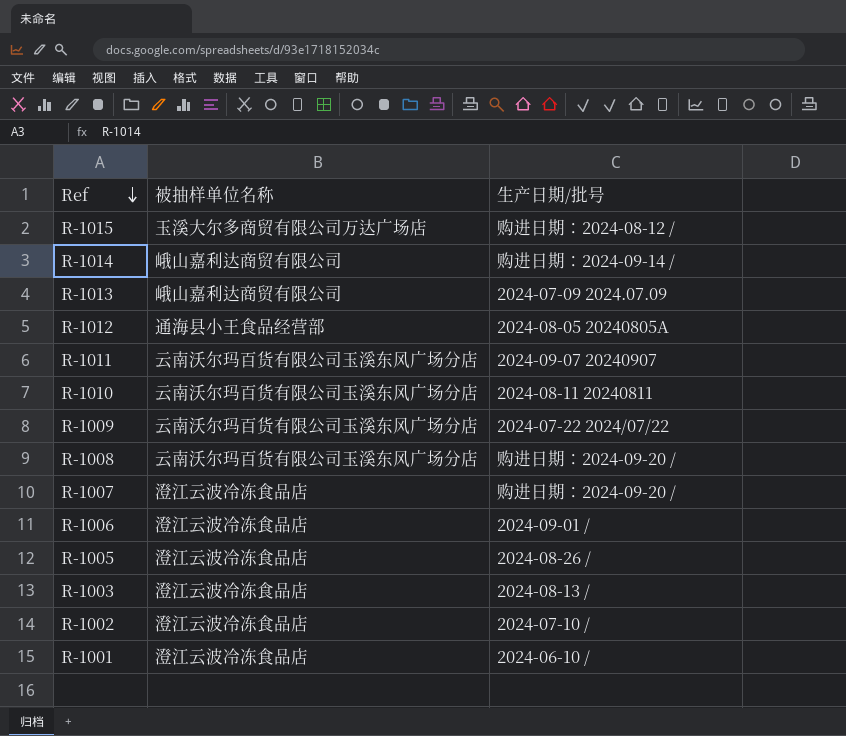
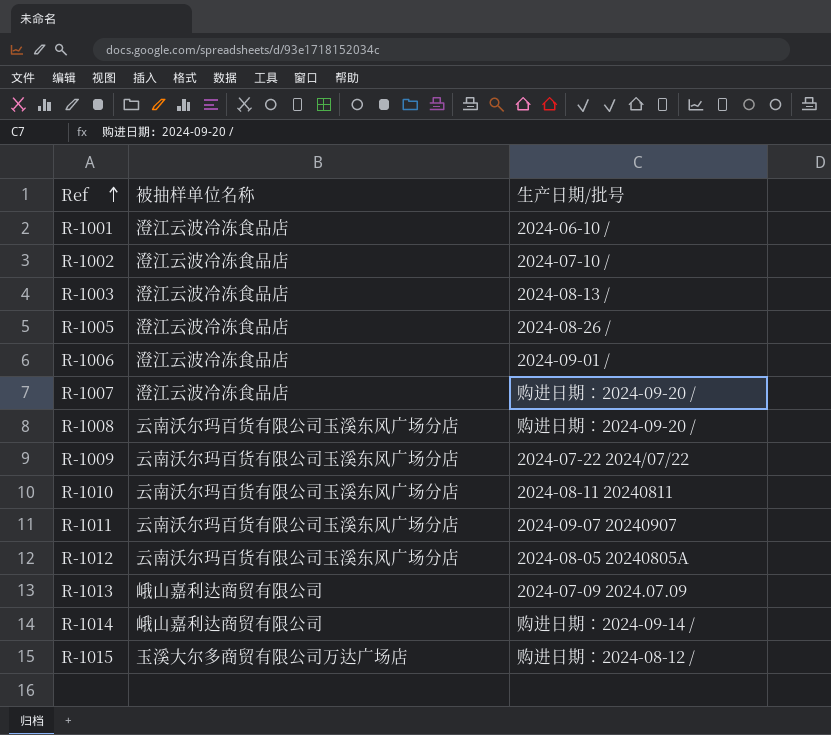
row order: Ref descending -> Ref ascending
R-1012 | 被抽样单位名称: 通海县小王食品经营部 -> 云南沃尔玛百货有限公司玉溪东风广场分店

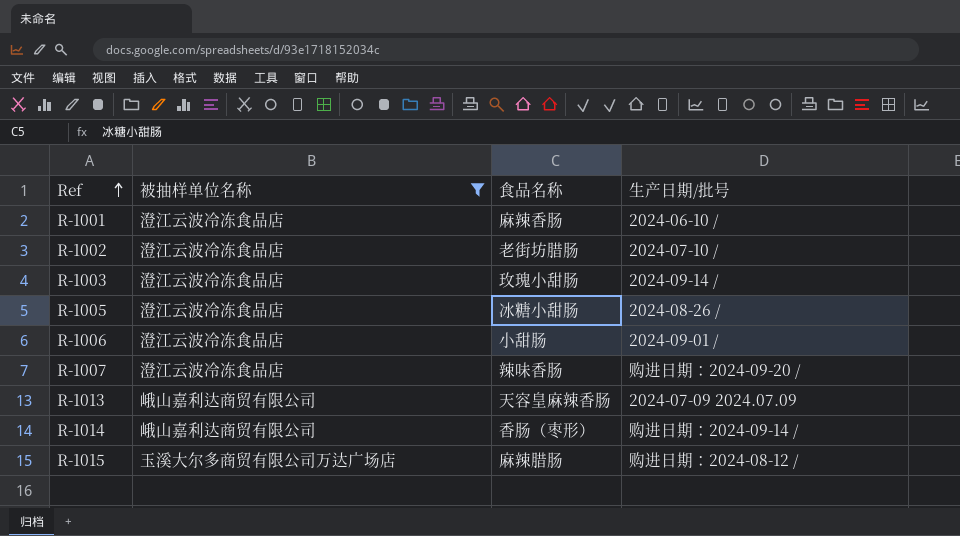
filter: none -> 被抽样单位名称 != 云南沃尔玛百货有限公司玉溪东风广场分店
column 食品名称 | position: none -> 3
R-1003 | 生产日期/批号: 2024-08-13 / -> 2024-09-14 /

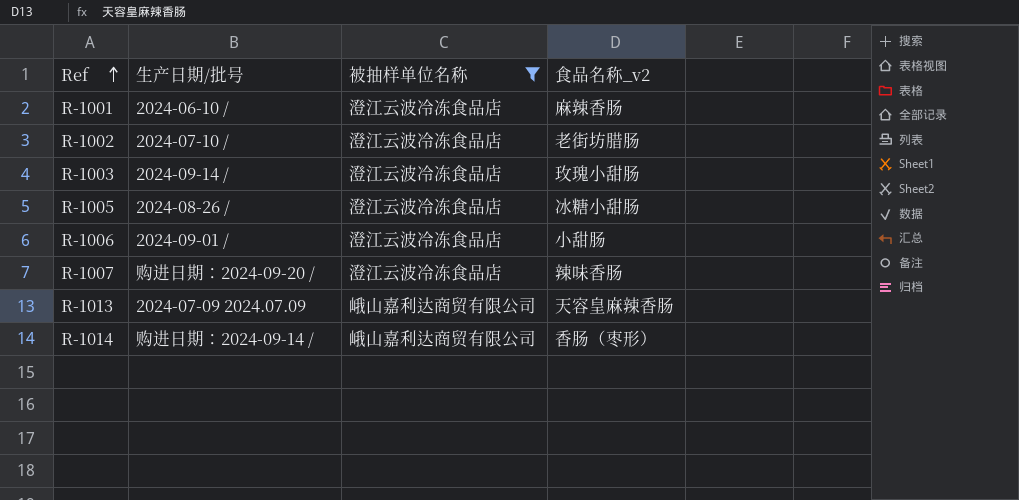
column 生产日期/批号 | position: 4 -> 2
column name: 食品名称 -> 食品名称_v2
row R-1015: 玉溪大尔多商贸有限公司万达广场店 | 麻辣腊肠 | 购进日期：2024-08-12 / -> none

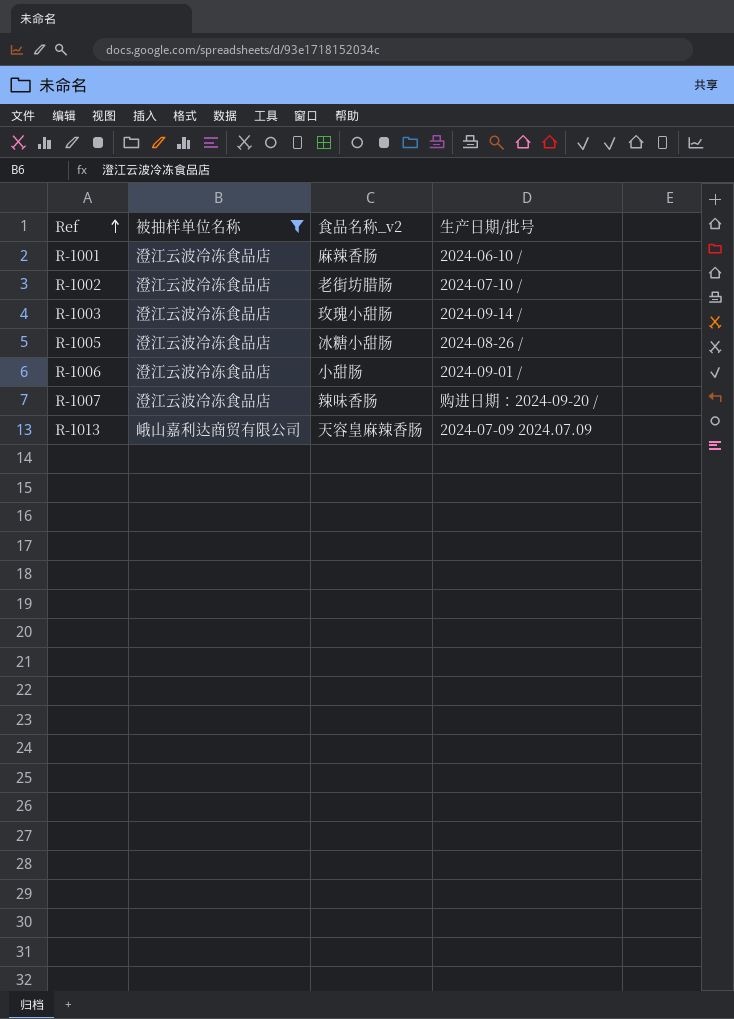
column 生产日期/批号 | position: 2 -> 4
row R-1014: 购进日期：2024-09-14 / | 峨山嘉利达商贸有限公司 | 香肠（枣形） -> none

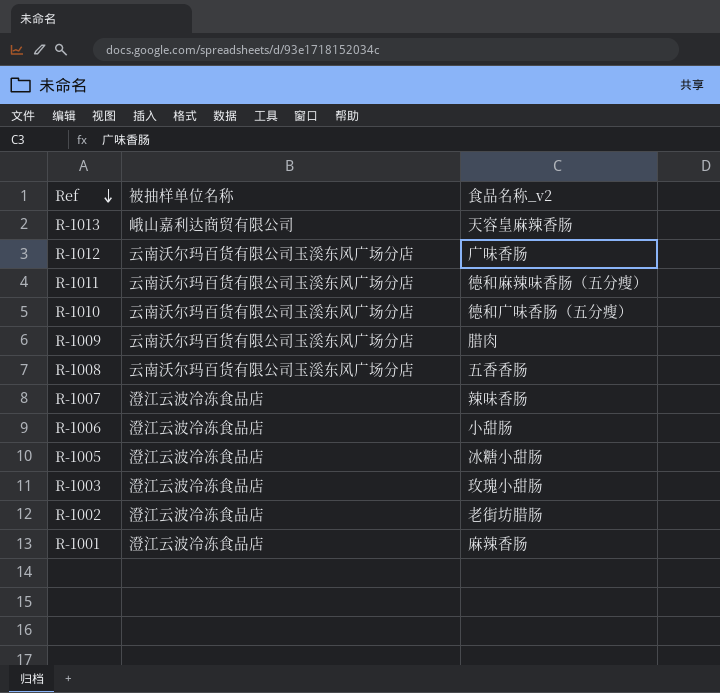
filter: 被抽样单位名称 != 云南沃尔玛百货有限公司玉溪东风广场分店 -> none
row order: Ref ascending -> Ref descending
column 生产日期/批号 | position: 4 -> none

